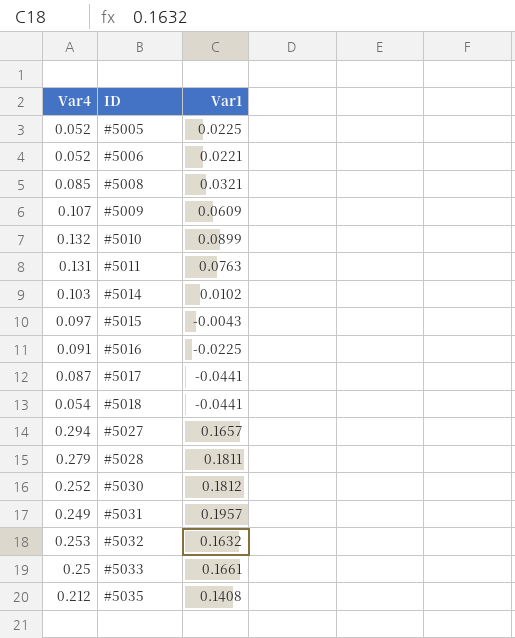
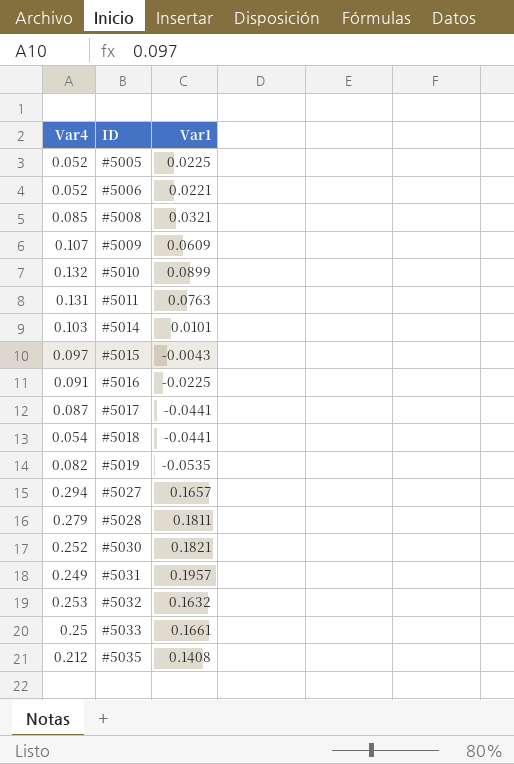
#5014 | Var1: 0.0102 -> 0.0101
row #5019: none -> 0.082 | -0.0535
#5030 | Var1: 0.1812 -> 0.1821

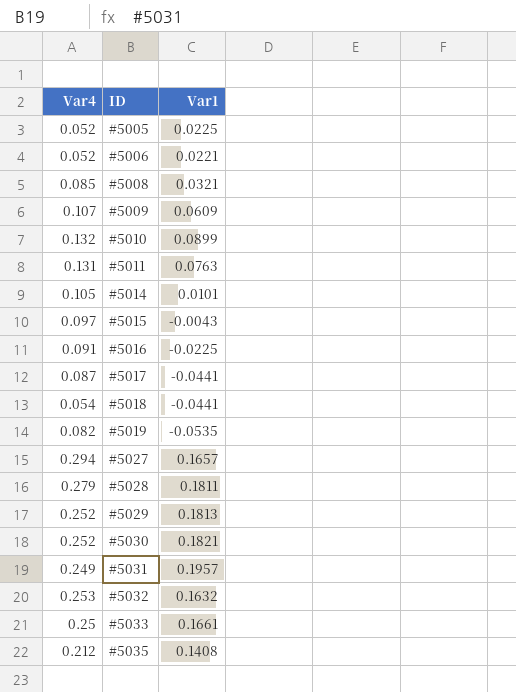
#5014 | Var4: 0.103 -> 0.105
row #5029: none -> 0.252 | 0.1813

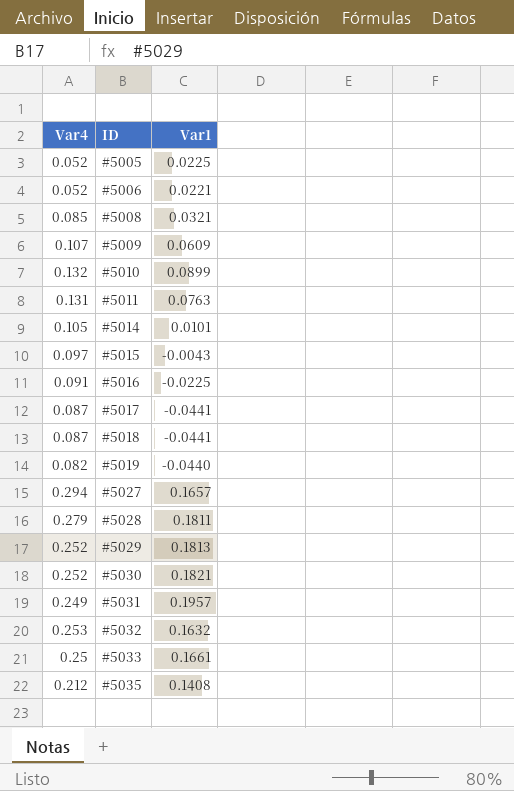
#5018 | Var4: 0.054 -> 0.087
#5019 | Var1: -0.0535 -> -0.0440

